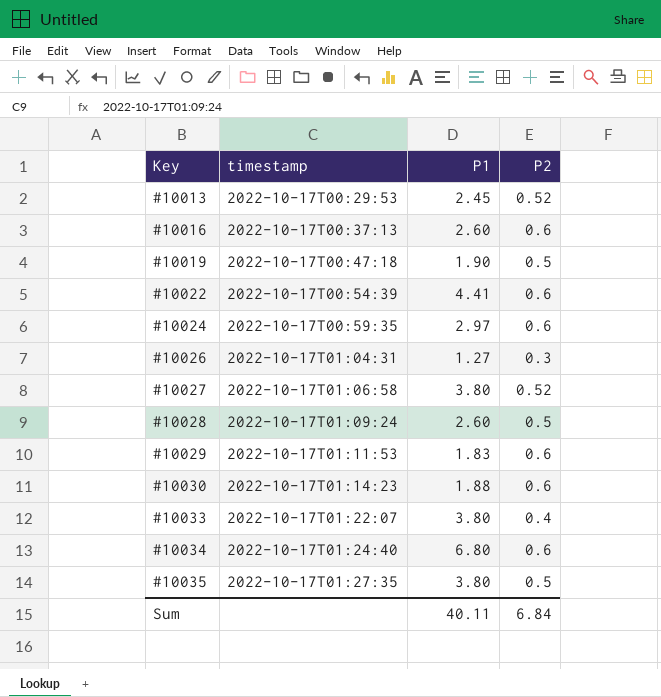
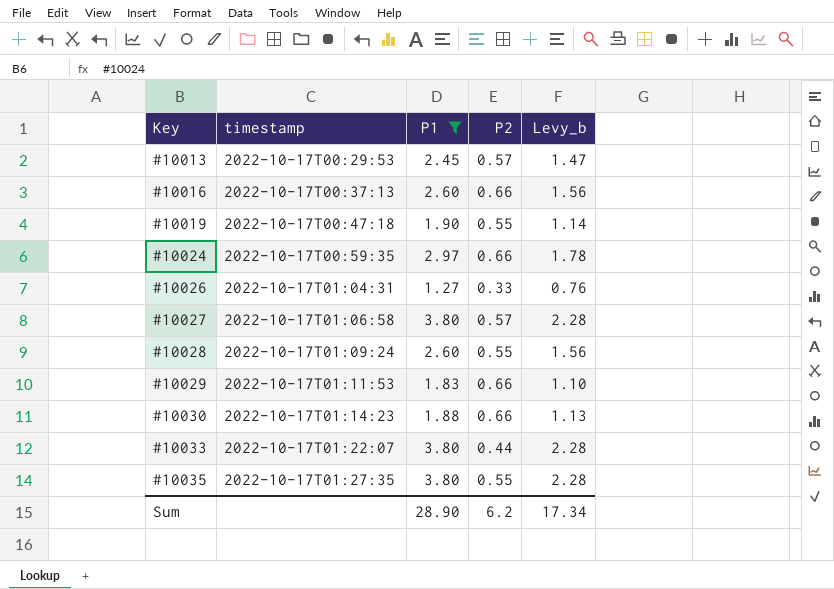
filter: none -> P1 <= 3.80
column Levy_b | formula: none -> [P1] * 0.6
#10013 | P2: 0.52 -> 0.57
#10016 | P2: 0.6 -> 0.66
#10019 | P2: 0.5 -> 0.55
#10024 | P2: 0.6 -> 0.66
#10026 | P2: 0.3 -> 0.33
#10027 | P2: 0.52 -> 0.57
#10028 | P2: 0.5 -> 0.55
#10029 | P2: 0.6 -> 0.66
#10030 | P2: 0.6 -> 0.66
#10033 | P2: 0.4 -> 0.44
#10035 | P2: 0.5 -> 0.55
Sum | P1: 40.11 -> 28.90
Sum | P2: 6.84 -> 6.2

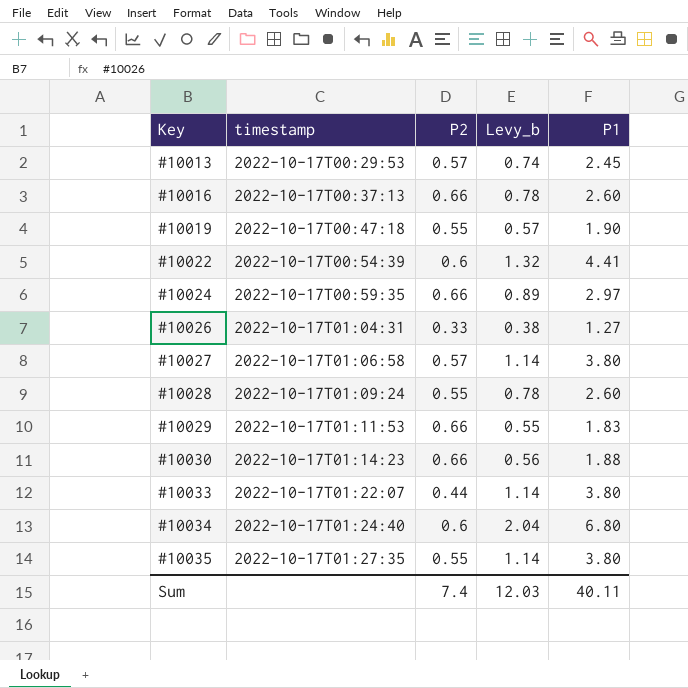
filter: P1 <= 3.80 -> none
column Levy_b | formula: [P1] * 0.6 -> [P1] * 0.3
column P1 | position: 3 -> 5
Sum | P2: 6.2 -> 7.4
Sum | Levy_b: 17.34 -> 12.03
Sum | P1: 28.90 -> 40.11

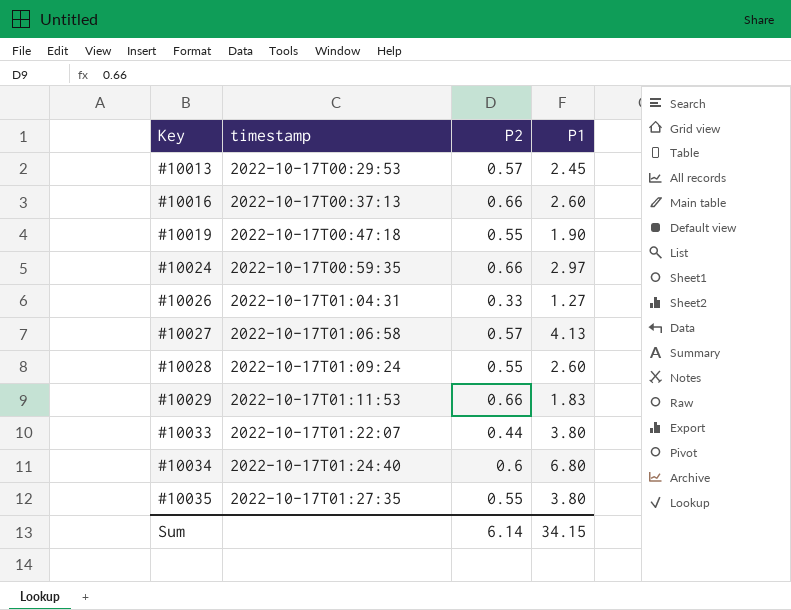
column Levy_b | formula: [P1] * 0.3 -> none
row #10022: 2022-10-17T00:54:39 | 0.6 | 1.32 | 4.41 -> none
row #10030: 2022-10-17T01:14:23 | 0.66 | 0.56 | 1.88 -> none
#10027 | P1: 3.80 -> 4.13
Sum | P2: 7.4 -> 6.14
Sum | P1: 40.11 -> 34.15

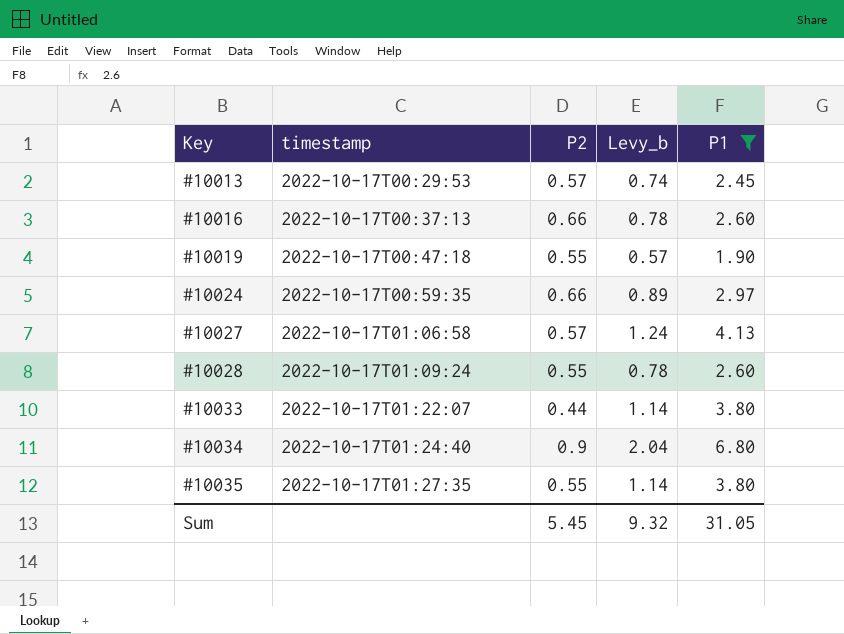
filter: none -> P1 >= 1.90
column Levy_b | formula: none -> [P1] * 0.3
#10034 | P2: 0.6 -> 0.9
Sum | P2: 6.14 -> 5.45
Sum | P1: 34.15 -> 31.05

